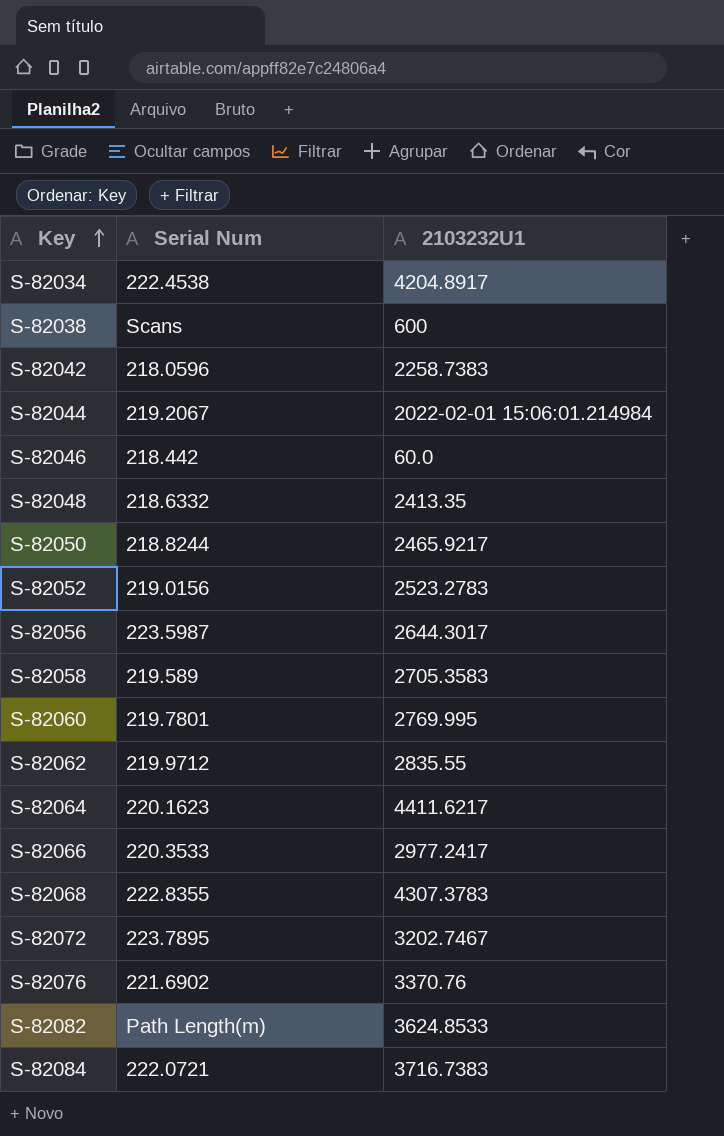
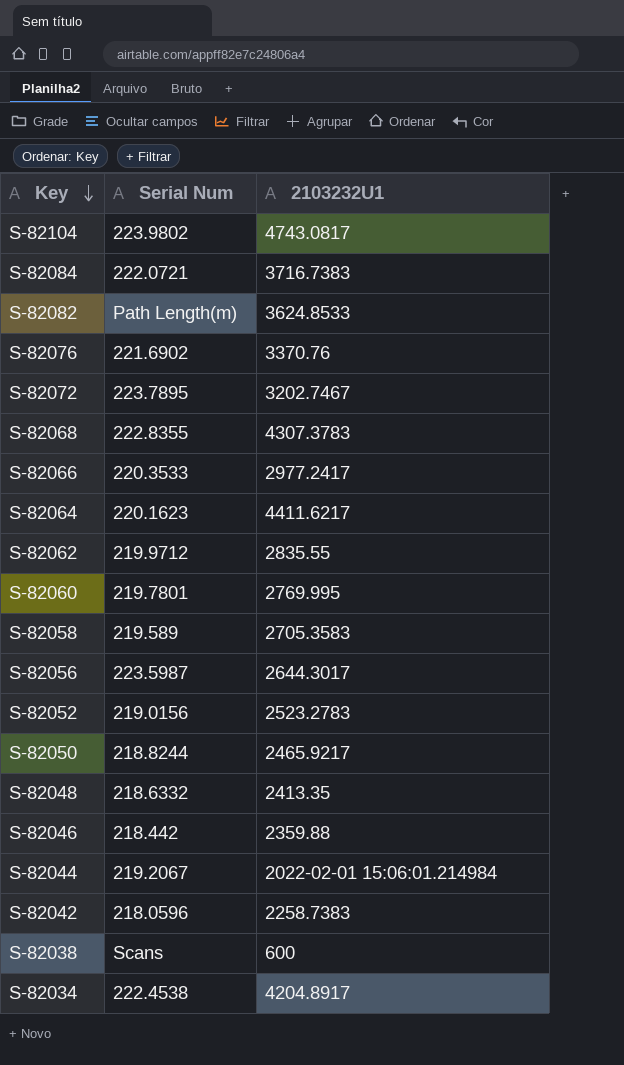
row order: Key ascending -> Key descending
row S-82104: none -> 223.9802 | 4743.0817
S-82046 | 2103232U1: 60.0 -> 2359.88

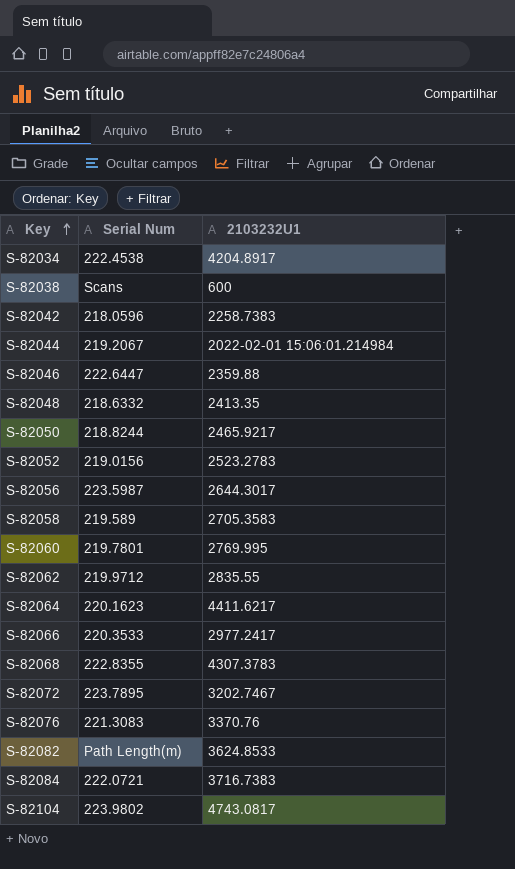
row order: Key descending -> Key ascending
S-82046 | Serial Num: 218.442 -> 222.6447
S-82076 | Serial Num: 221.6902 -> 221.3083

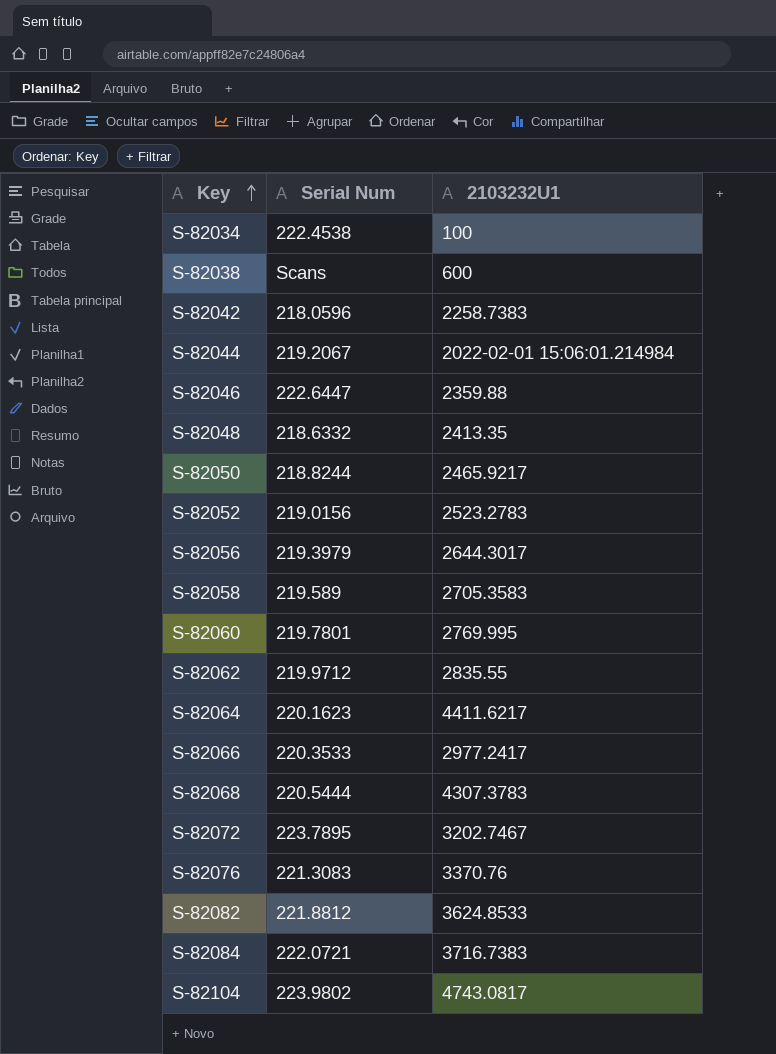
S-82034 | 2103232U1: 4204.8917 -> 100
S-82056 | Serial Num: 223.5987 -> 219.3979
S-82068 | Serial Num: 222.8355 -> 220.5444
S-82082 | Serial Num: Path Length(m) -> 221.8812

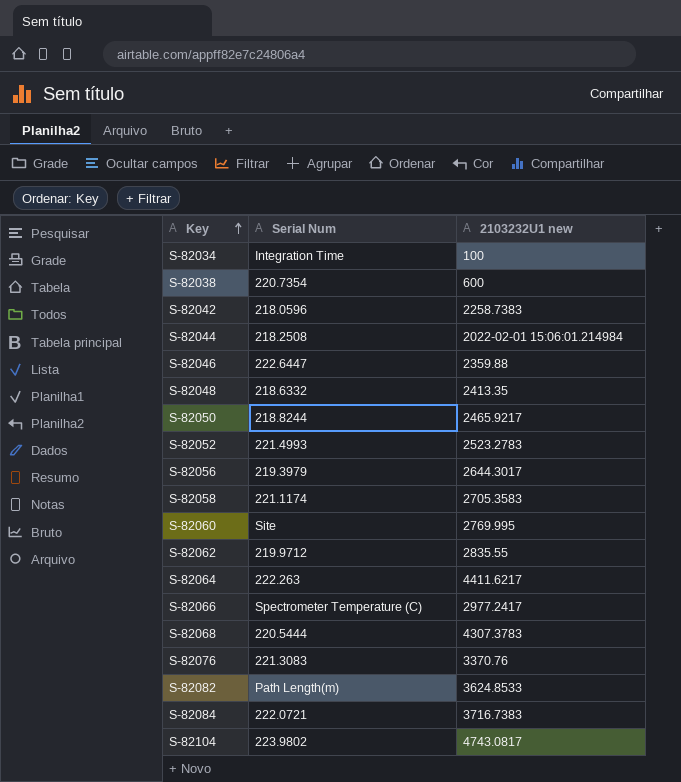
column name: 2103232U1 -> 2103232U1 new
row S-82072: 223.7895 | 3202.7467 -> none
S-82034 | Serial Num: 222.4538 -> Integration Time
S-82038 | Serial Num: Scans -> 220.7354
S-82044 | Serial Num: 219.2067 -> 218.2508
S-82052 | Serial Num: 219.0156 -> 221.4993
S-82058 | Serial Num: 219.589 -> 221.1174
S-82060 | Serial Num: 219.7801 -> Site
S-82064 | Serial Num: 220.1623 -> 222.263
S-82066 | Serial Num: 220.3533 -> Spectrometer Temperature (C)
S-82082 | Serial Num: 221.8812 -> Path Length(m)

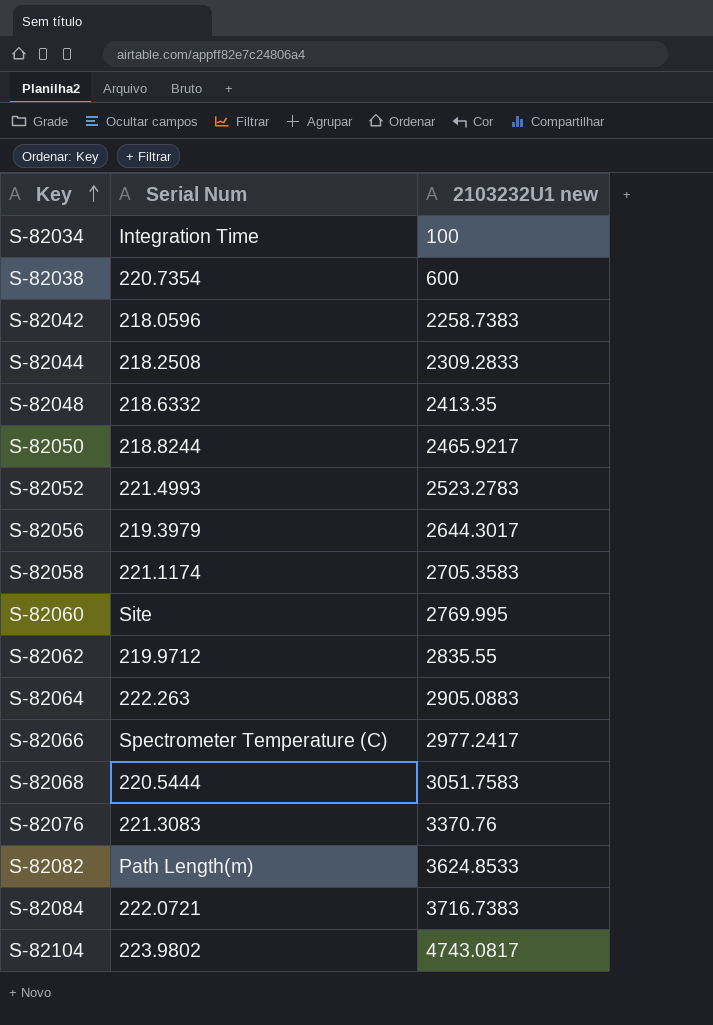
row S-82046: 222.6447 | 2359.88 -> none
S-82044 | 2103232U1 new: 2022-02-01 15:06:01.214984 -> 2309.2833
S-82064 | 2103232U1 new: 4411.6217 -> 2905.0883
S-82068 | 2103232U1 new: 4307.3783 -> 3051.7583

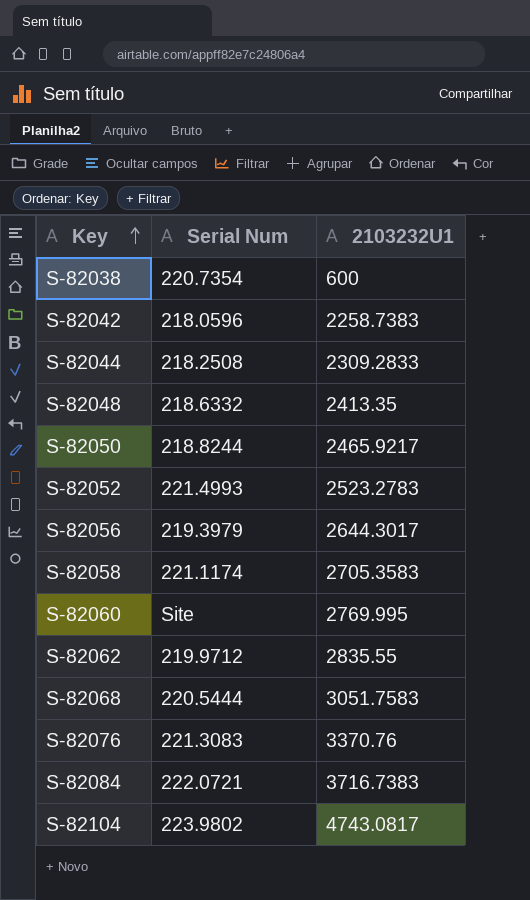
column name: 2103232U1 new -> 2103232U1
row S-82034: Integration Time | 100 -> none
row S-82064: 222.263 | 2905.0883 -> none
row S-82066: Spectrometer Temperature (C) | 2977.2417 -> none
row S-82082: Path Length(m) | 3624.8533 -> none

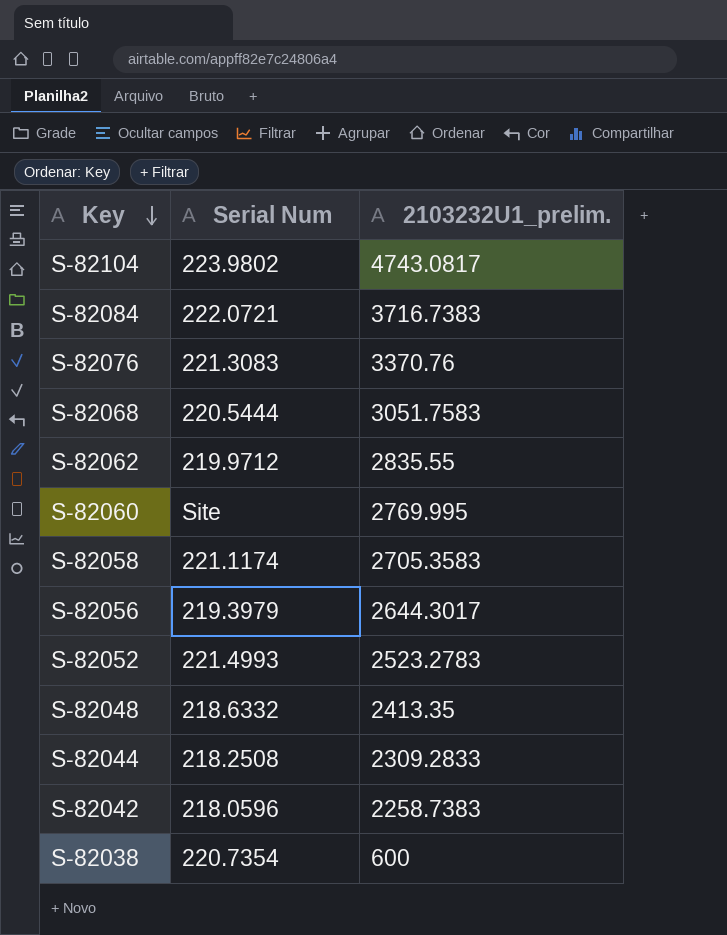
row order: Key ascending -> Key descending
column name: 2103232U1 -> 2103232U1_prelim.
row S-82050: 218.8244 | 2465.9217 -> none

